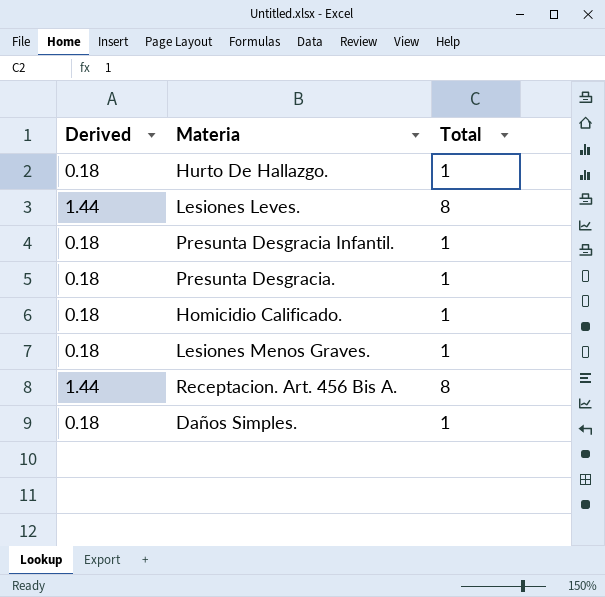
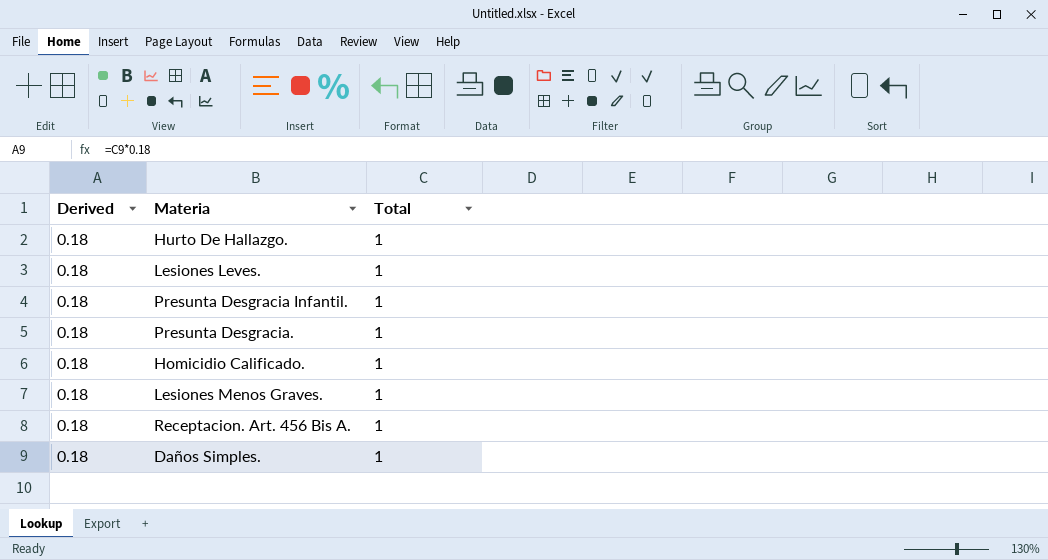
Lesiones Leves. | Derived: 1.44 -> 0.18
Lesiones Leves. | Total: 8 -> 1
Receptacion. Art. 456 Bis A. | Derived: 1.44 -> 0.18
Receptacion. Art. 456 Bis A. | Total: 8 -> 1

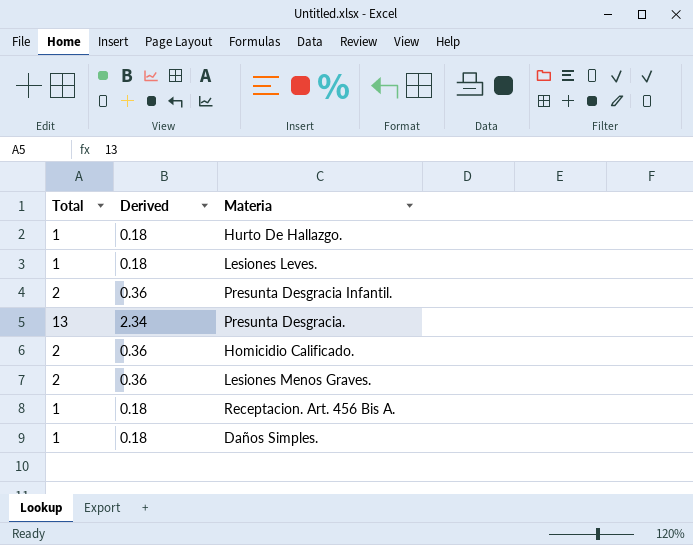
column Total | position: 3 -> 1
Presunta Desgracia Infantil. | Total: 1 -> 2
Presunta Desgracia Infantil. | Derived: 0.18 -> 0.36
Presunta Desgracia. | Total: 1 -> 13
Presunta Desgracia. | Derived: 0.18 -> 2.34
Homicidio Calificado. | Total: 1 -> 2
Homicidio Calificado. | Derived: 0.18 -> 0.36
Lesiones Menos Graves. | Total: 1 -> 2
Lesiones Menos Graves. | Derived: 0.18 -> 0.36

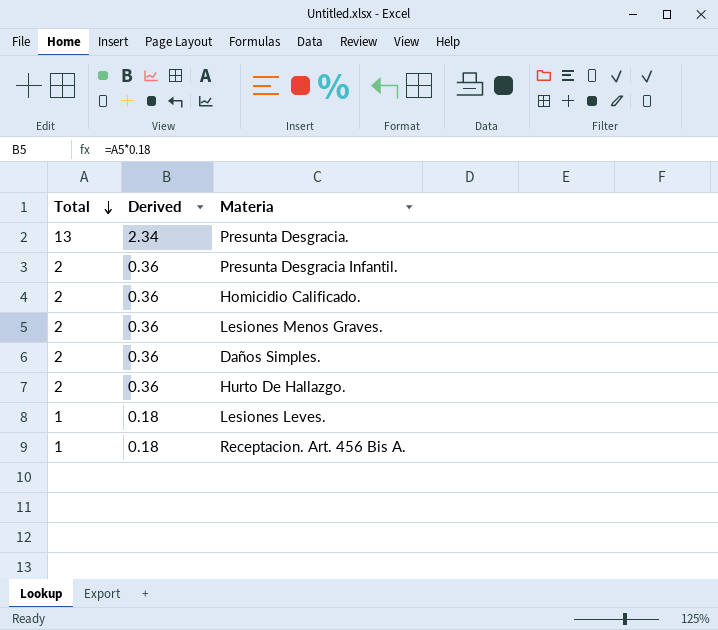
row order: none -> Total descending
Daños Simples. | Total: 1 -> 2
Daños Simples. | Derived: 0.18 -> 0.36
Hurto De Hallazgo. | Total: 1 -> 2
Hurto De Hallazgo. | Derived: 0.18 -> 0.36

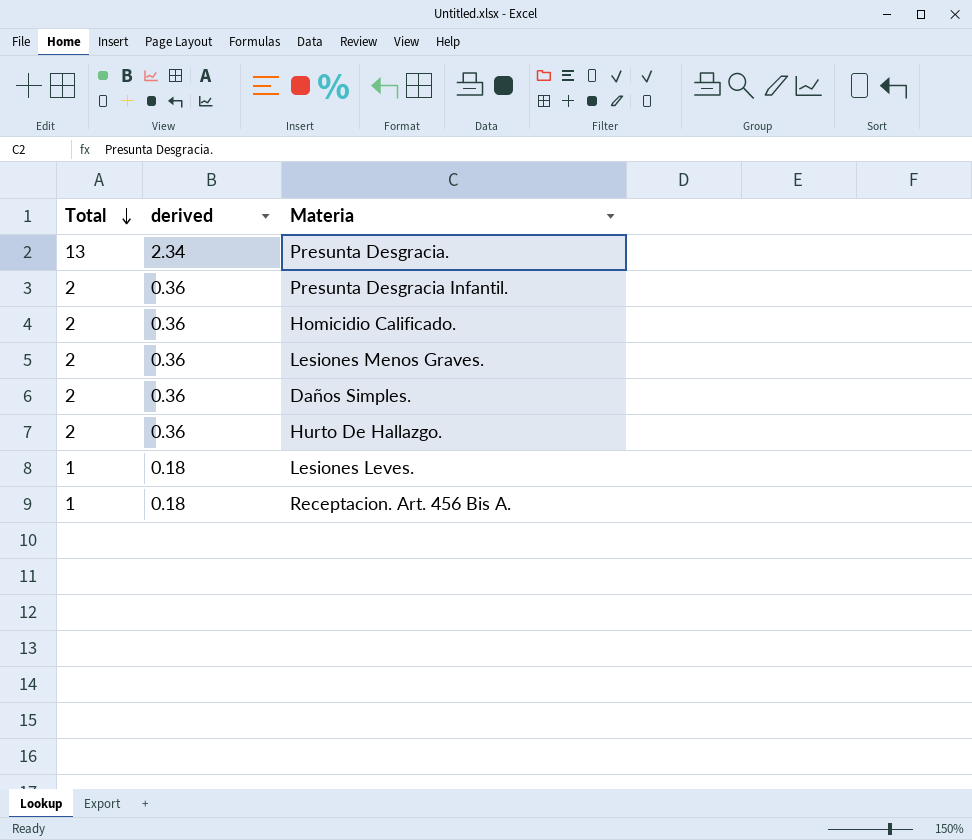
column name: Derived -> derived

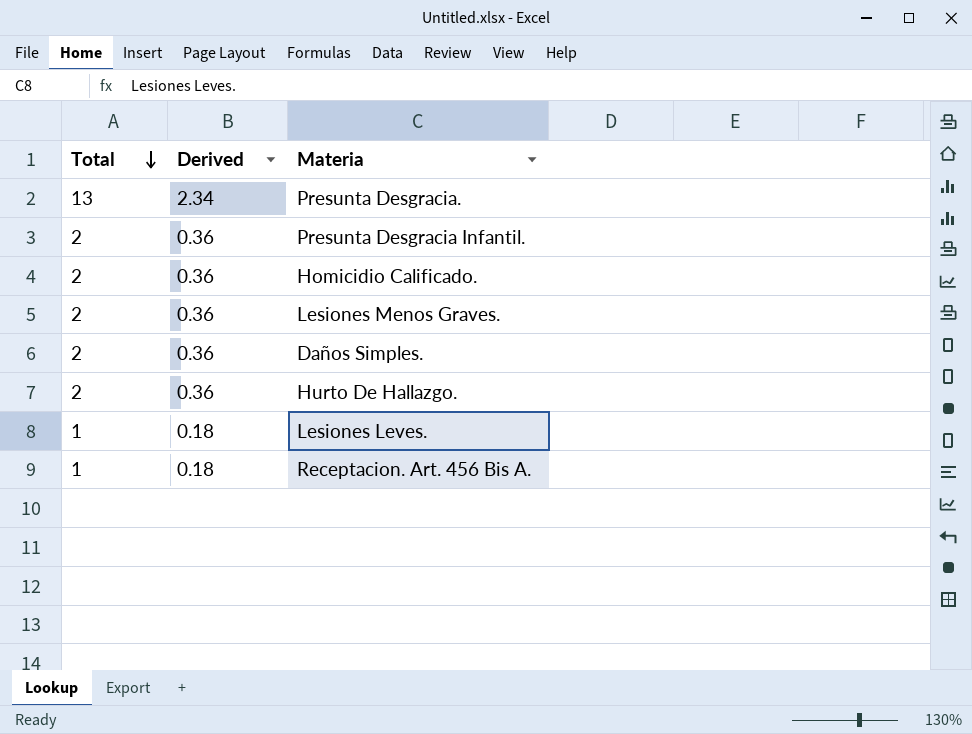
column name: derived -> Derived

